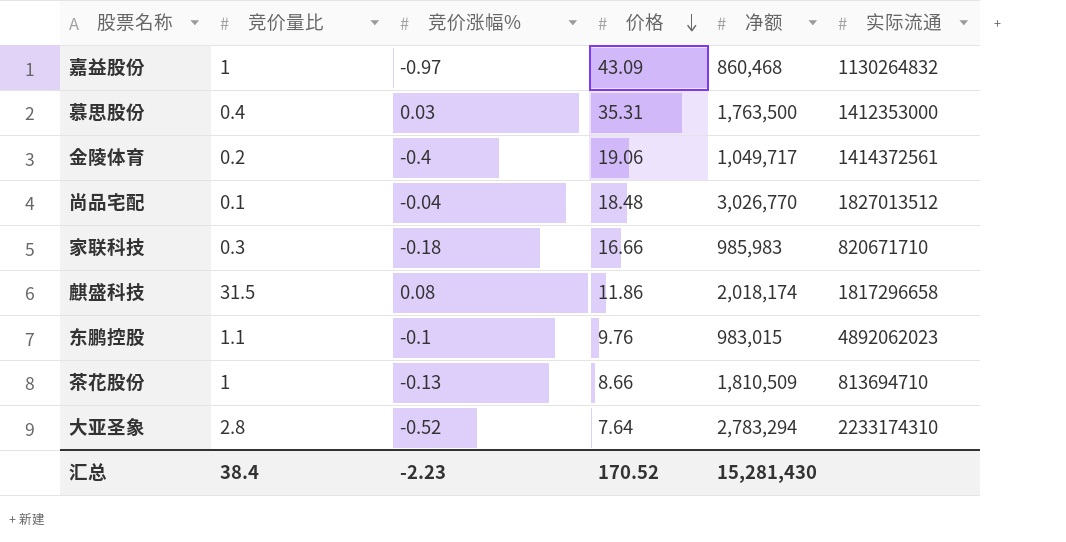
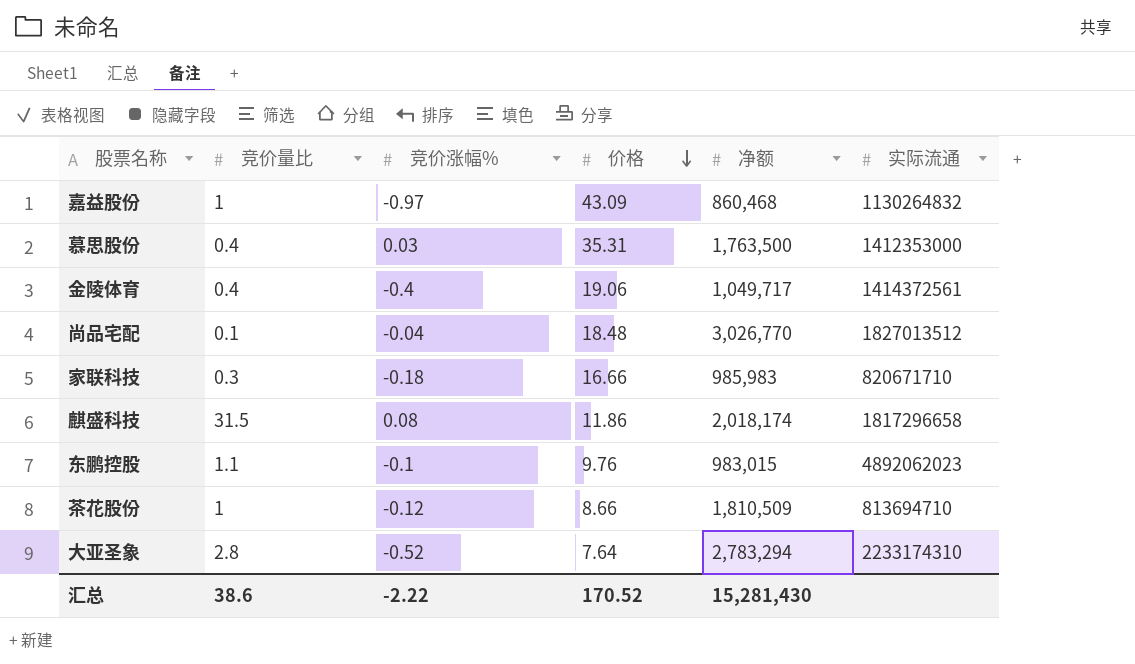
金陵体育 | 竞价量比: 0.2 -> 0.4
茶花股份 | 竞价涨幅%: -0.13 -> -0.12
汇总 | 竞价量比: 38.4 -> 38.6
汇总 | 竞价涨幅%: -2.23 -> -2.22

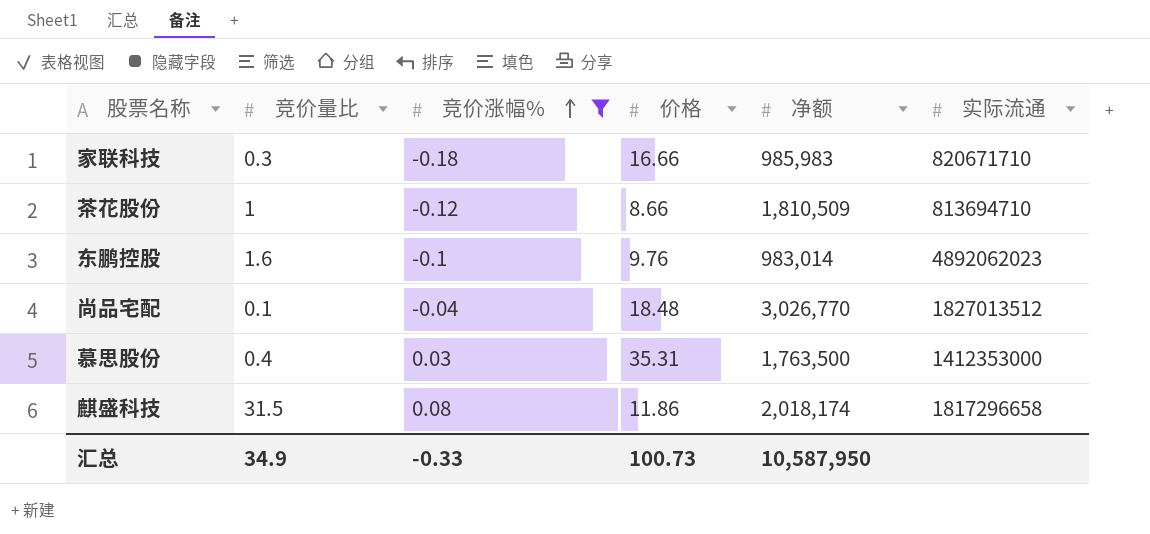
filter: none -> 竞价涨幅% >= -0.18
row order: 价格 descending -> 竞价涨幅% ascending
东鹏控股 | 竞价量比: 1.1 -> 1.6
东鹏控股 | 净额: 983,015 -> 983,014
汇总 | 竞价量比: 38.6 -> 34.9
汇总 | 竞价涨幅%: -2.22 -> -0.33
汇总 | 价格: 170.52 -> 100.73
汇总 | 净额: 15,281,430 -> 10,587,950

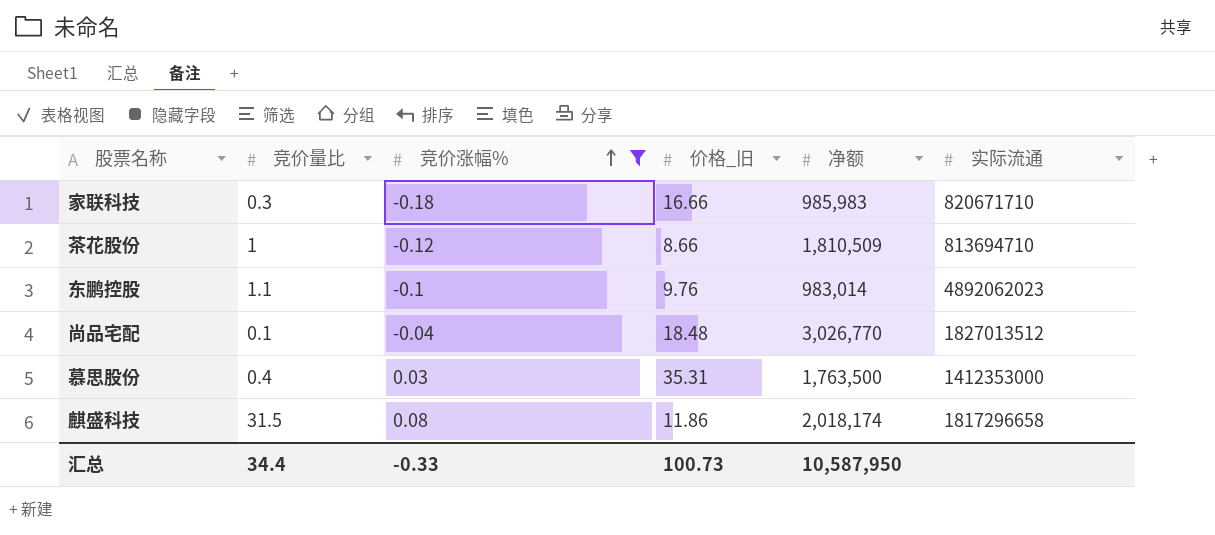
column name: 价格 -> 价格_旧
东鹏控股 | 竞价量比: 1.6 -> 1.1
汇总 | 竞价量比: 34.9 -> 34.4

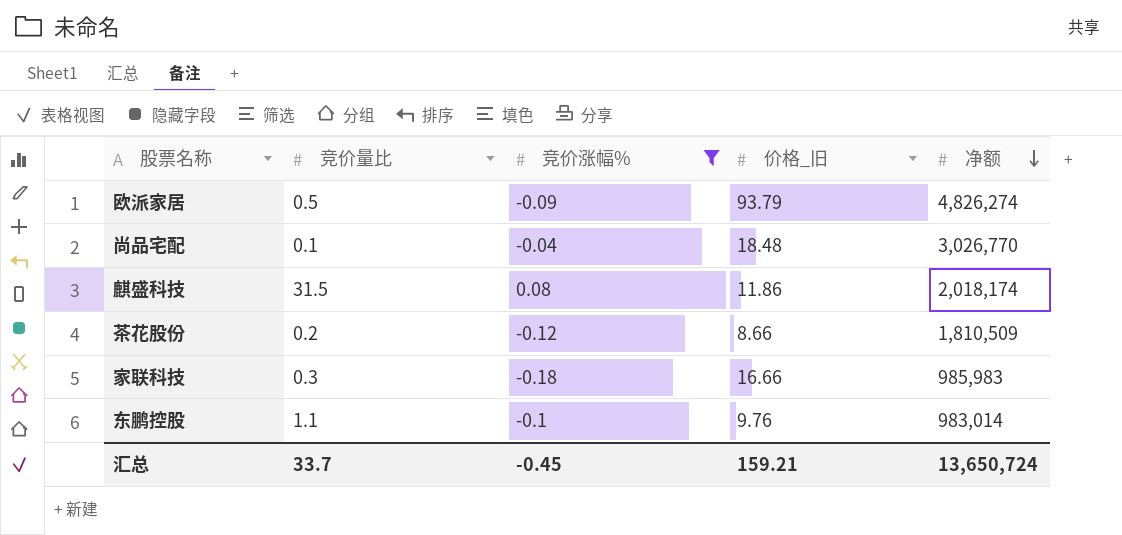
row order: 竞价涨幅% ascending -> 净额 descending
column 实际流通 | position: 6 -> none
row 慕思股份: 0.4 | 0.03 | 35.31 | 1,763,500 | 1412353000 -> none
row 欧派家居: none -> 0.5 | -0.09 | 93.79 | 4,826,274
茶花股份 | 竞价量比: 1 -> 0.2
汇总 | 竞价量比: 34.4 -> 33.7
汇总 | 竞价涨幅%: -0.33 -> -0.45
汇总 | 价格_旧: 100.73 -> 159.21
汇总 | 净额: 10,587,950 -> 13,650,724

